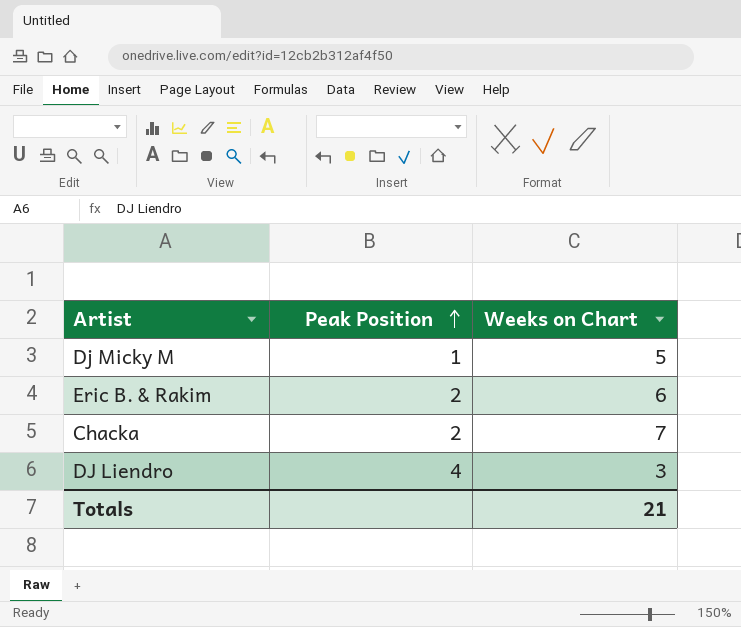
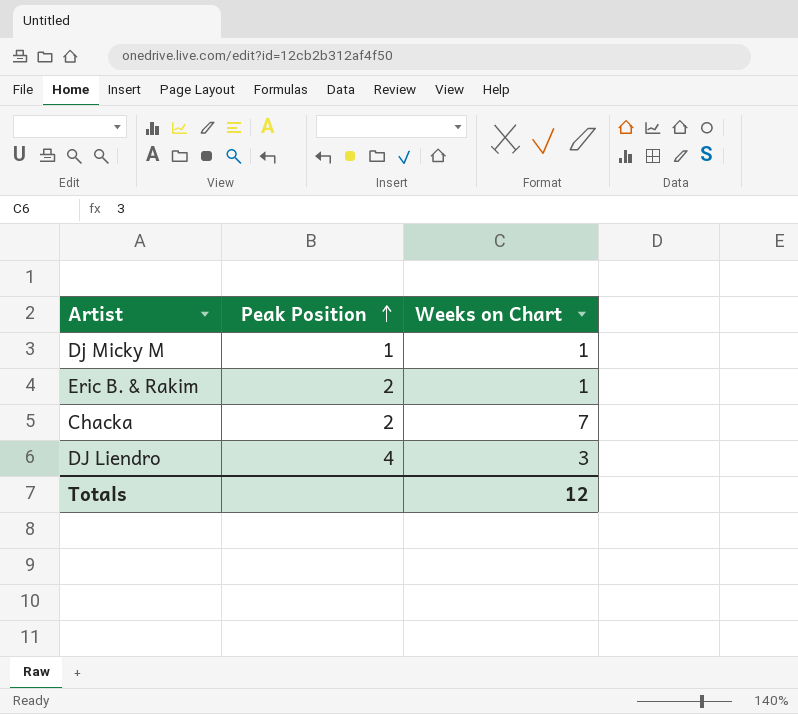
Dj Micky M | Weeks on Chart: 5 -> 1
Eric B. & Rakim | Weeks on Chart: 6 -> 1
Totals | Weeks on Chart: 21 -> 12

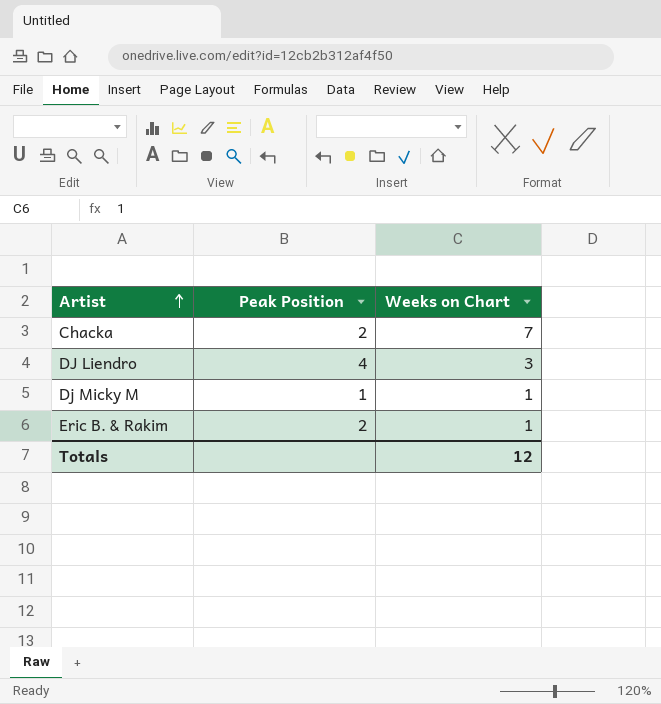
row order: Peak Position ascending -> Artist ascending

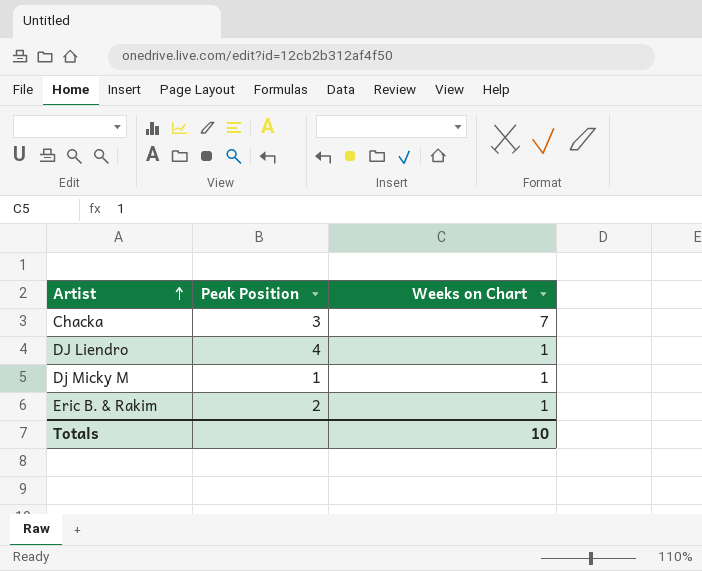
Chacka | Peak Position: 2 -> 3
DJ Liendro | Weeks on Chart: 3 -> 1
Totals | Weeks on Chart: 12 -> 10

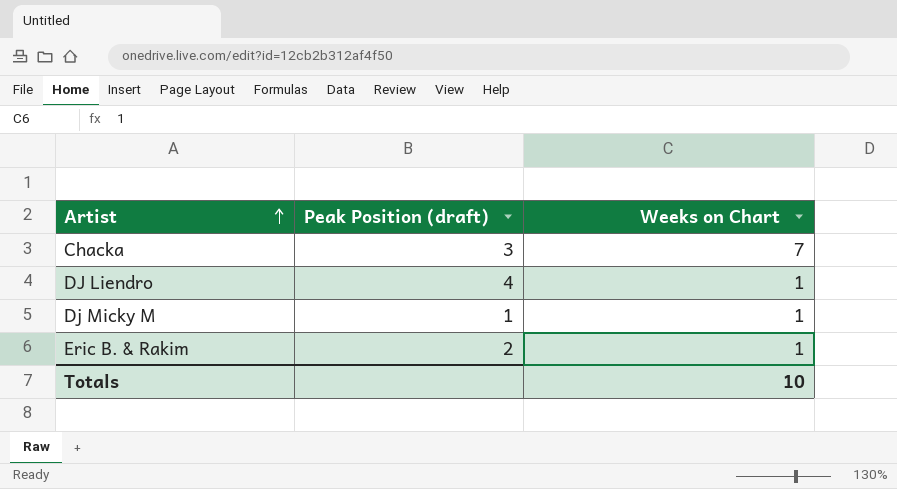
column name: Peak Position -> Peak Position (draft)

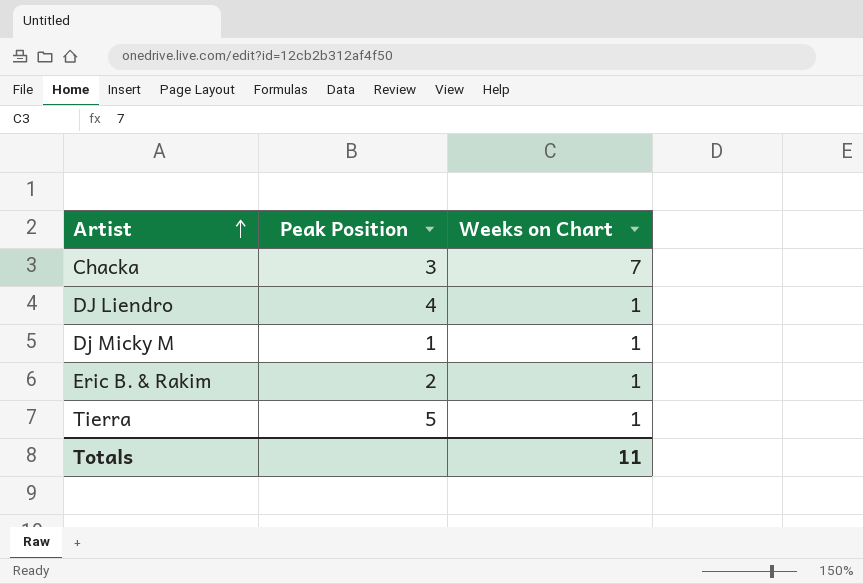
column name: Peak Position (draft) -> Peak Position
row Tierra: none -> 5 | 1
Totals | Weeks on Chart: 10 -> 11

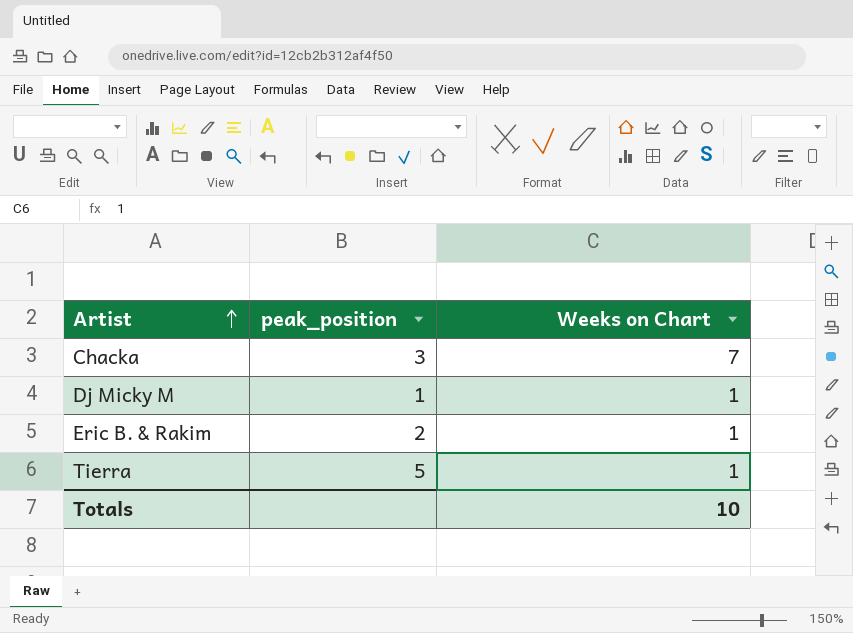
column name: Peak Position -> peak_position
row DJ Liendro: 4 | 1 -> none
Totals | Weeks on Chart: 11 -> 10

